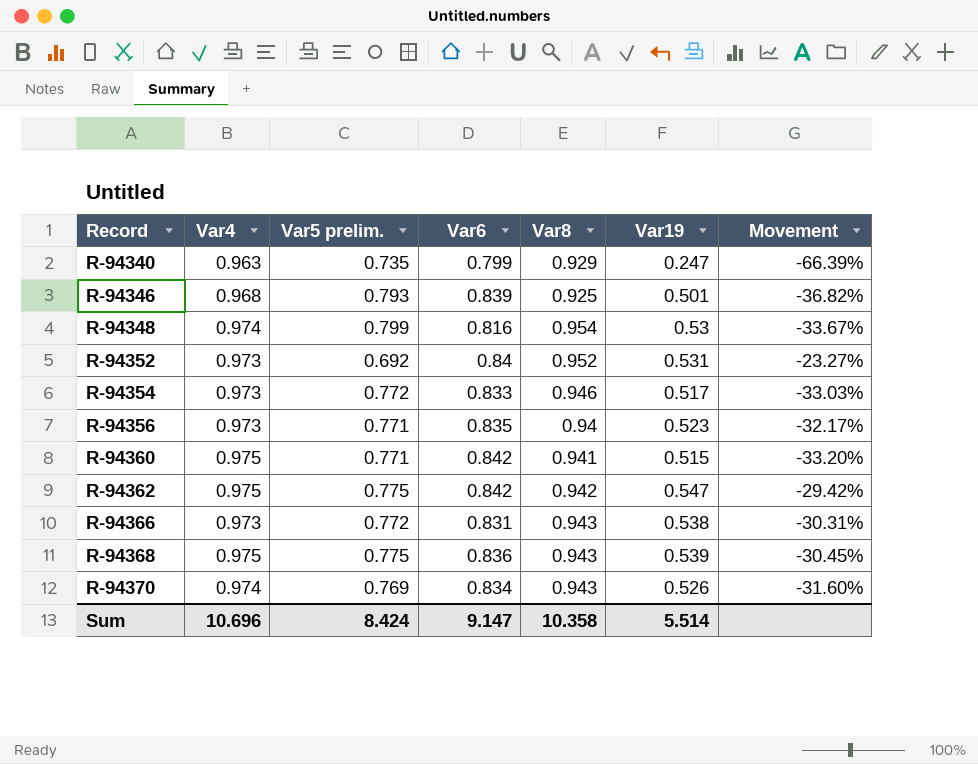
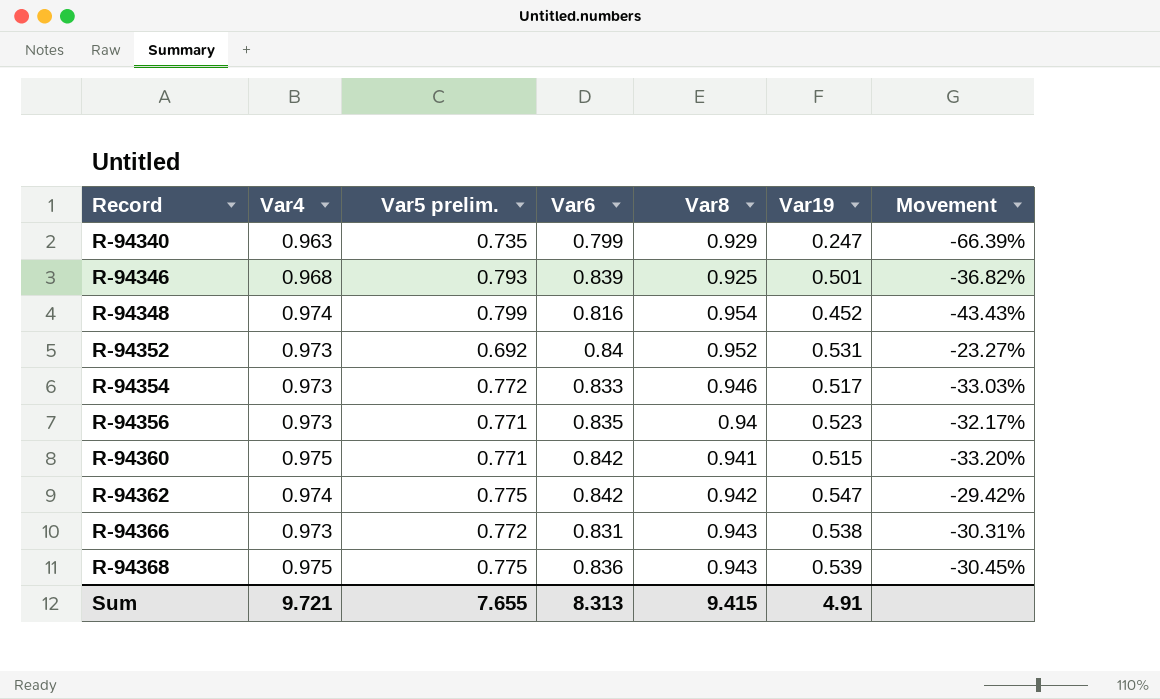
row R-94370: 0.974 | 0.769 | 0.834 | 0.943 | 0.526 | -31.60% -> none
R-94348 | Var19: 0.53 -> 0.452
R-94348 | Movement: -33.67% -> -43.43%
R-94362 | Var4: 0.975 -> 0.974
Sum | Var4: 10.696 -> 9.721
Sum | Var5 prelim.: 8.424 -> 7.655
Sum | Var6: 9.147 -> 8.313
Sum | Var8: 10.358 -> 9.415
Sum | Var19: 5.514 -> 4.91

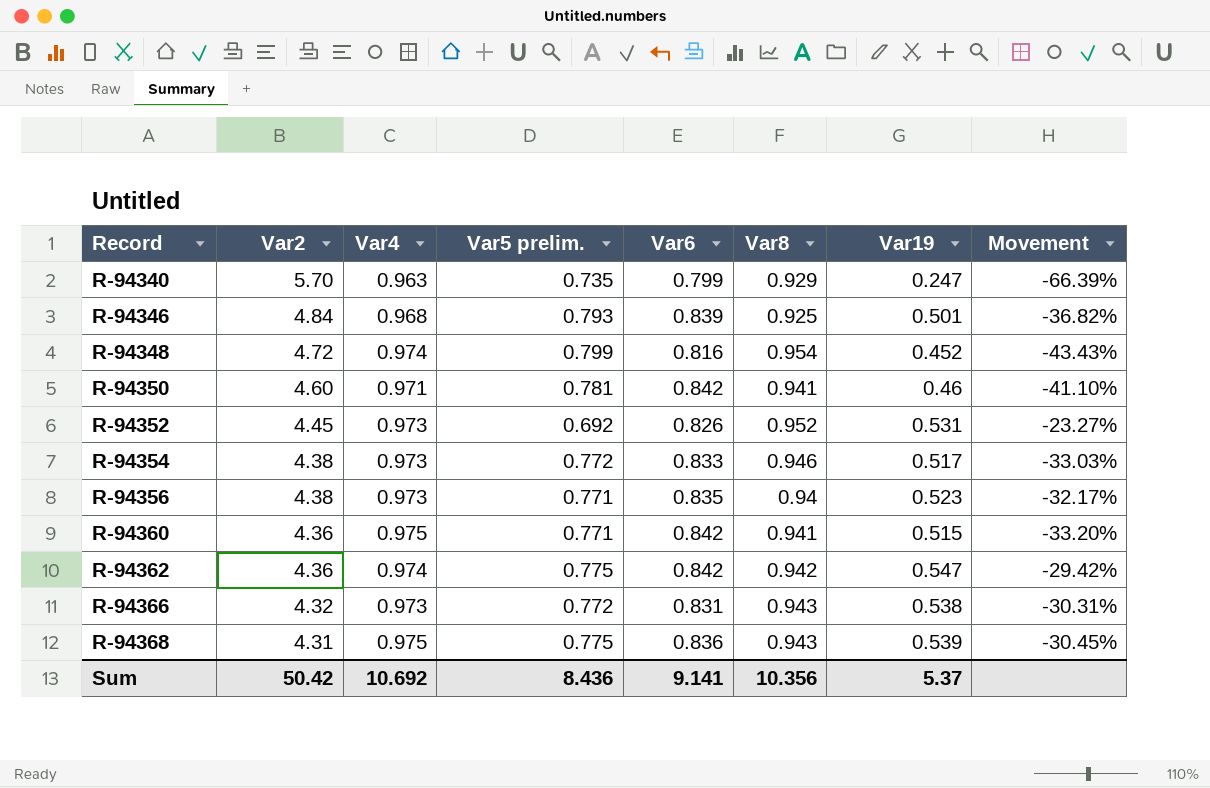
column Var2 | position: none -> 2
row R-94350: none -> 4.60 | 0.971 | 0.781 | 0.842 | 0.941 | 0.46 | -41.10%
R-94352 | Var6: 0.84 -> 0.826
Sum | Var4: 9.721 -> 10.692
Sum | Var5 prelim.: 7.655 -> 8.436
Sum | Var6: 8.313 -> 9.141
Sum | Var8: 9.415 -> 10.356
Sum | Var19: 4.91 -> 5.37

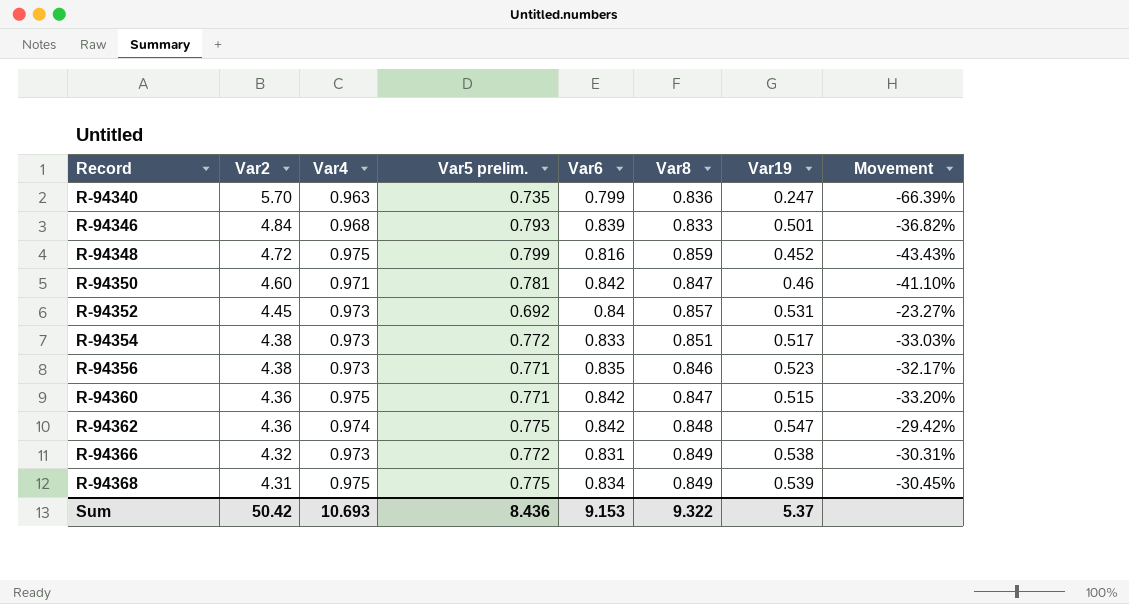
R-94340 | Var8: 0.929 -> 0.836
R-94346 | Var8: 0.925 -> 0.833
R-94348 | Var4: 0.974 -> 0.975
R-94348 | Var8: 0.954 -> 0.859
R-94350 | Var8: 0.941 -> 0.847
R-94352 | Var6: 0.826 -> 0.84
R-94352 | Var8: 0.952 -> 0.857
R-94354 | Var8: 0.946 -> 0.851
R-94356 | Var8: 0.94 -> 0.846
R-94360 | Var8: 0.941 -> 0.847
R-94362 | Var8: 0.942 -> 0.848
R-94366 | Var8: 0.943 -> 0.849
R-94368 | Var6: 0.836 -> 0.834
R-94368 | Var8: 0.943 -> 0.849
Sum | Var4: 10.692 -> 10.693
Sum | Var6: 9.141 -> 9.153
Sum | Var8: 10.356 -> 9.322

